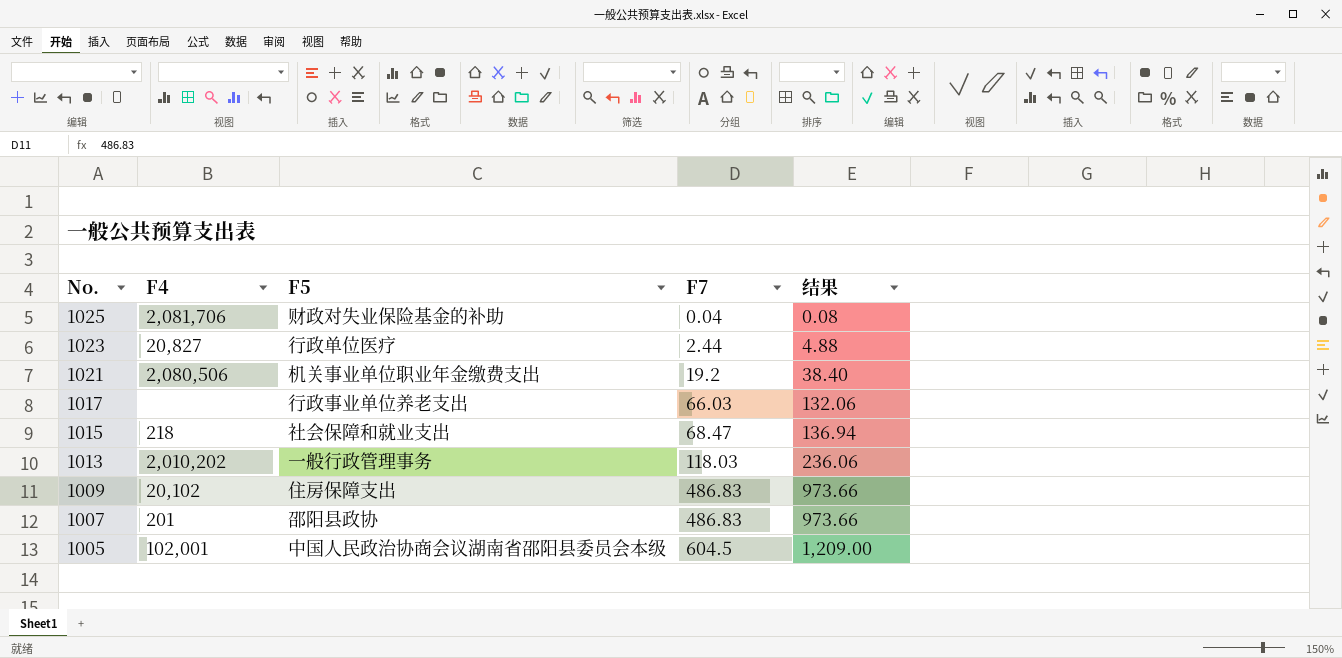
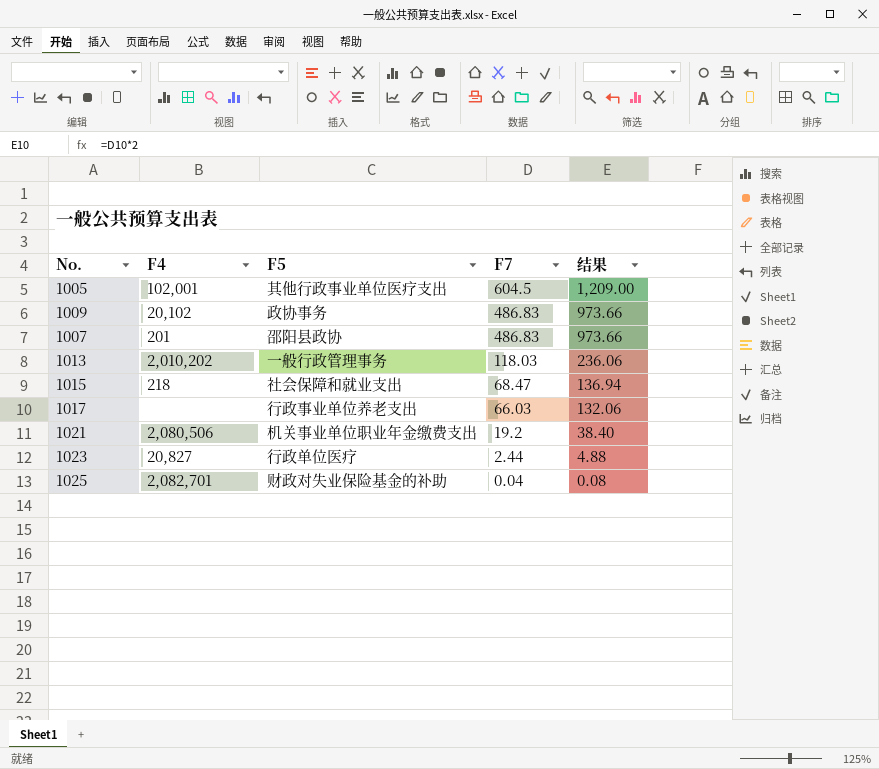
row order: No. descending -> F7 descending
1005 | F5: 中国人民政治协商会议湖南省邵阳县委员会本级 -> 其他行政事业单位医疗支出
1009 | F5: 住房保障支出 -> 政协事务
1025 | F4: 2,081,706 -> 2,082,701

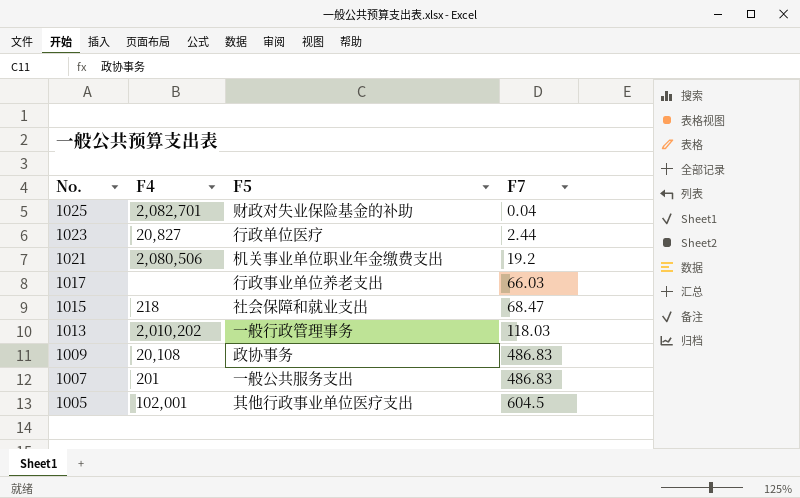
row order: F7 descending -> No. descending
column 结果 | formula: [F7] * 2 -> none
1009 | F4: 20,102 -> 20,108
1007 | F5: 邵阳县政协 -> 一般公共服务支出

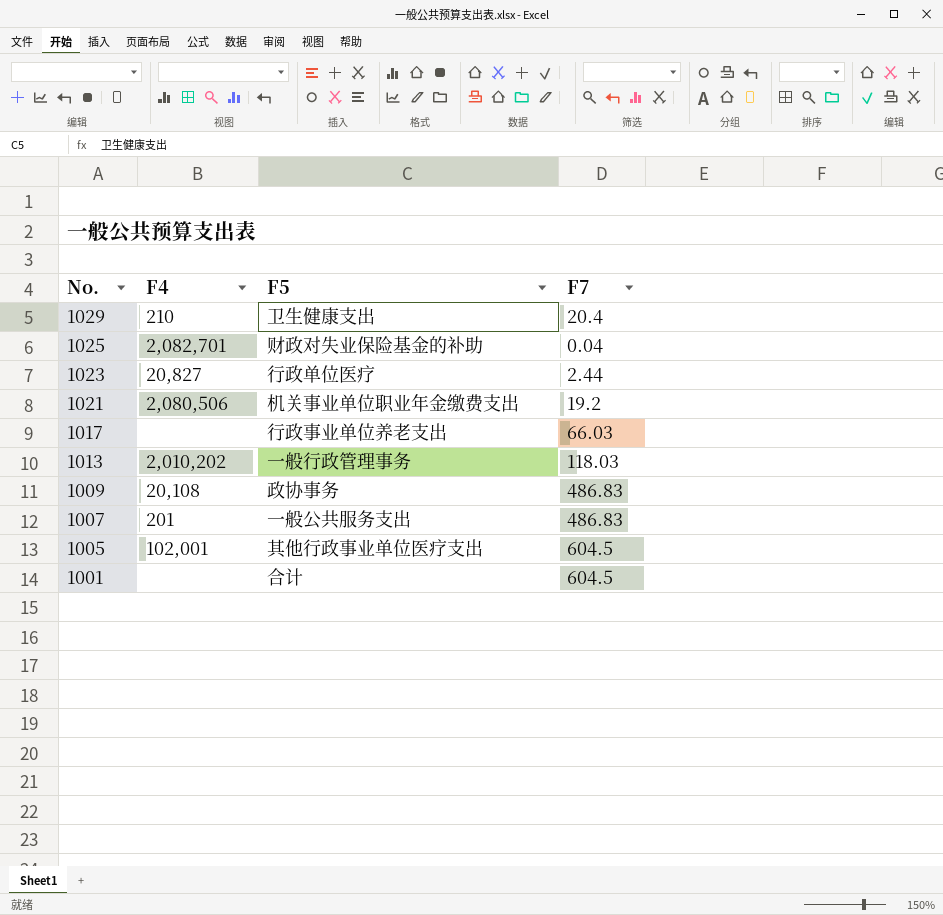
row 1015: 218 | 社会保障和就业支出 | 68.47 -> none
row 1029: none -> 210 | 卫生健康支出 | 20.4
row 1001: none -> none | 合计 | 604.5

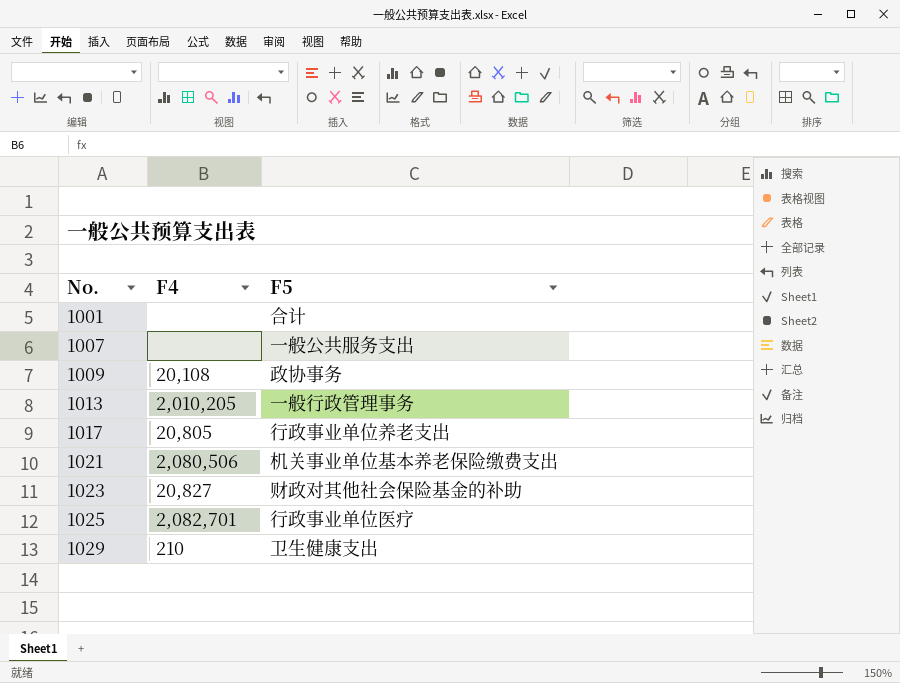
row order: No. descending -> No. ascending
column F7 | position: 4 -> none
row 1005: 102,001 | 其他行政事业单位医疗支出 | 604.5 -> none
1007 | F4: 201 -> none
1013 | F4: 2,010,202 -> 2,010,205
1017 | F4: none -> 20,805
1021 | F5: 机关事业单位职业年金缴费支出 -> 机关事业单位基本养老保险缴费支出
1023 | F5: 行政单位医疗 -> 财政对其他社会保险基金的补助
1025 | F5: 财政对失业保险基金的补助 -> 行政事业单位医疗

